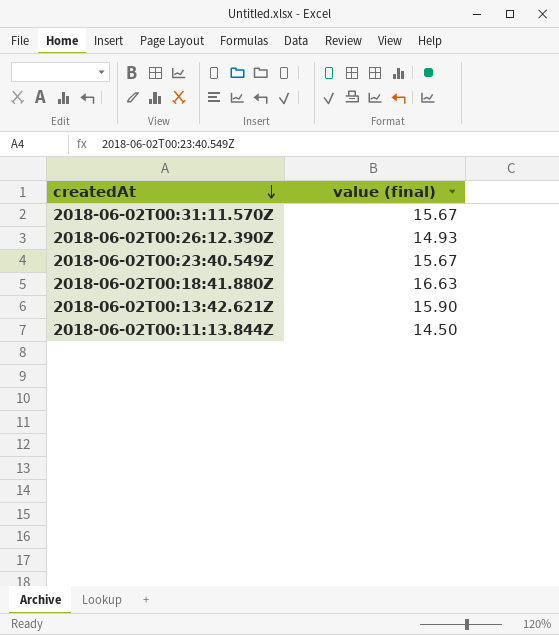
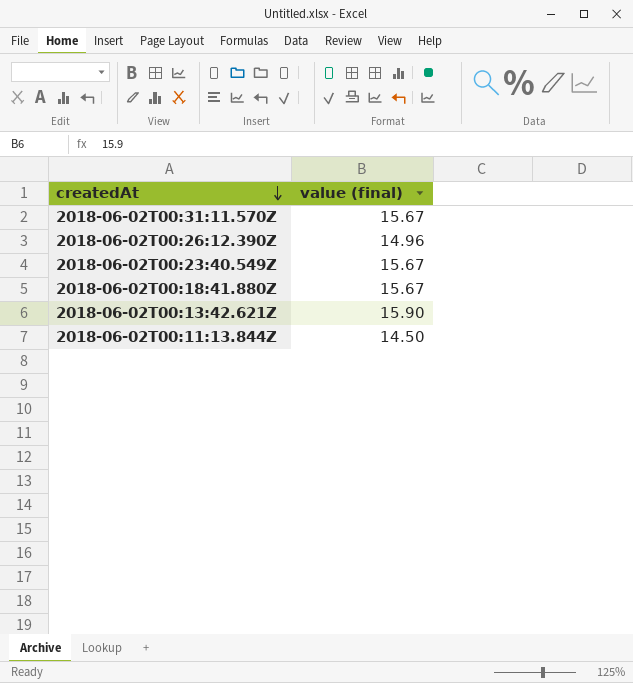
2018-06-02T00:26:12.390Z | value (final): 14.93 -> 14.96
2018-06-02T00:18:41.880Z | value (final): 16.63 -> 15.67

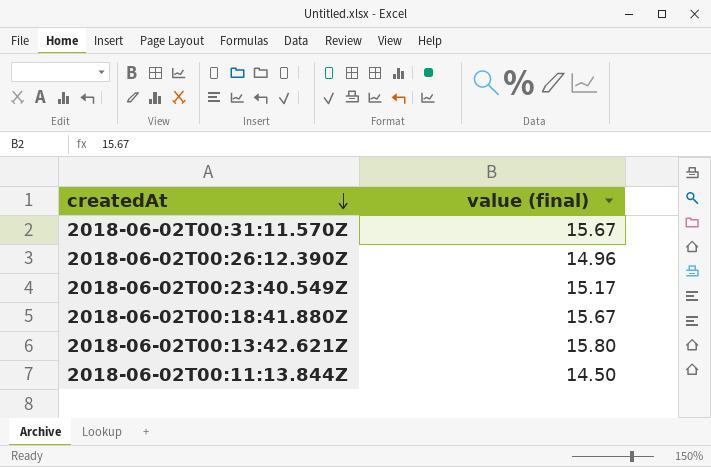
2018-06-02T00:23:40.549Z | value (final): 15.67 -> 15.17
2018-06-02T00:13:42.621Z | value (final): 15.90 -> 15.80

